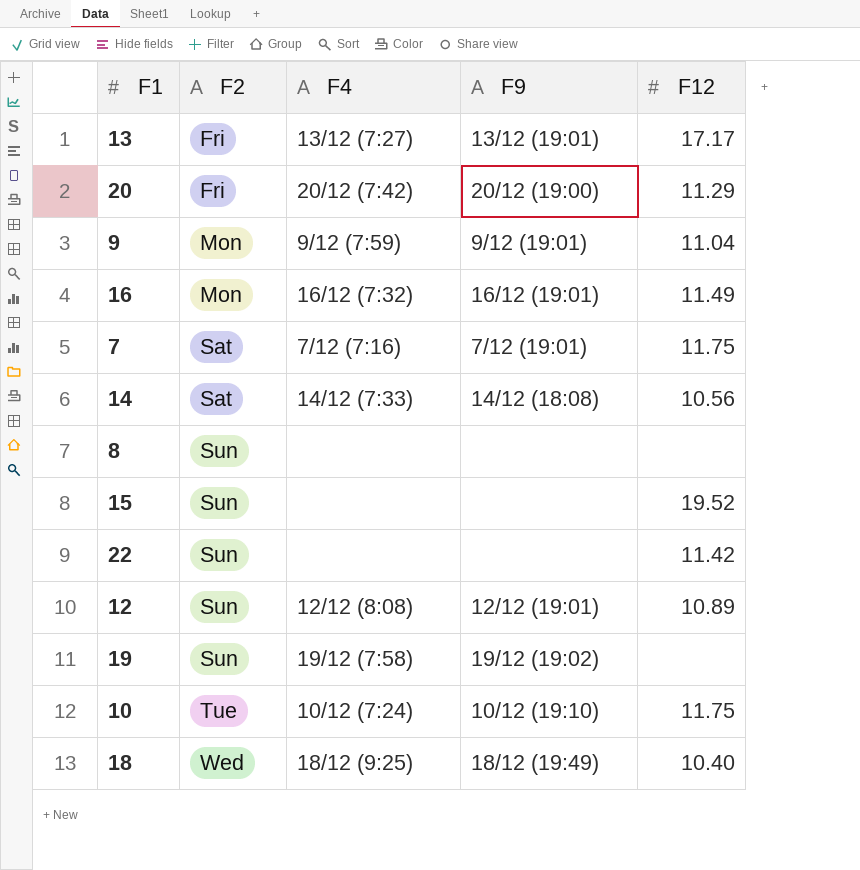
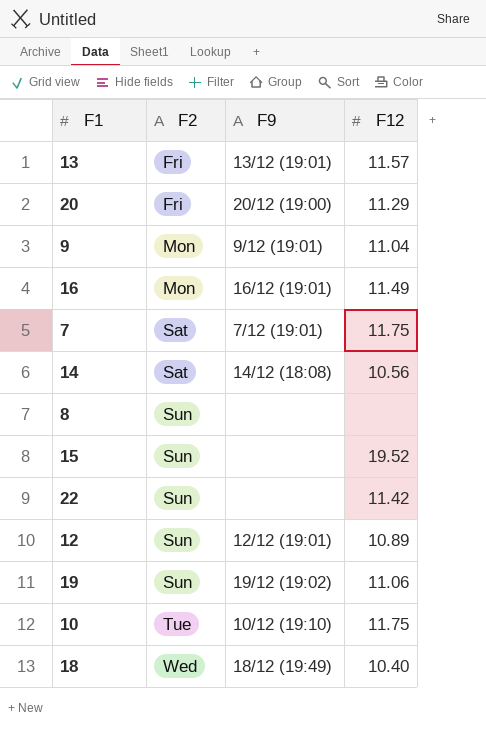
column F4 | position: 3 -> none
13 | F12: 17.17 -> 11.57
19 | F12: none -> 11.06

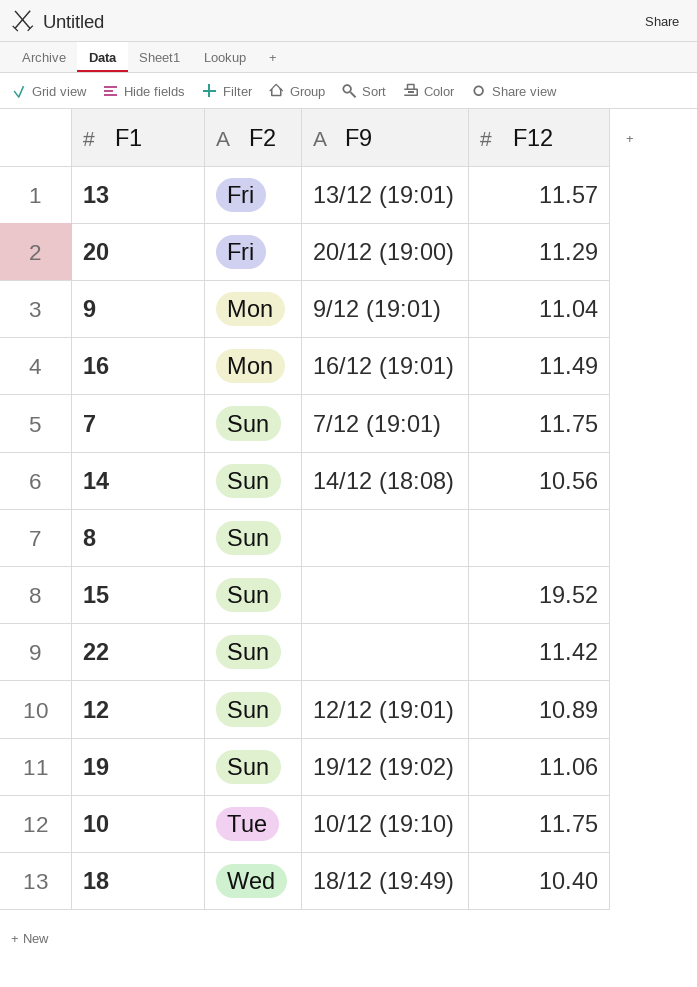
7 | F2: Sat -> Sun
14 | F2: Sat -> Sun

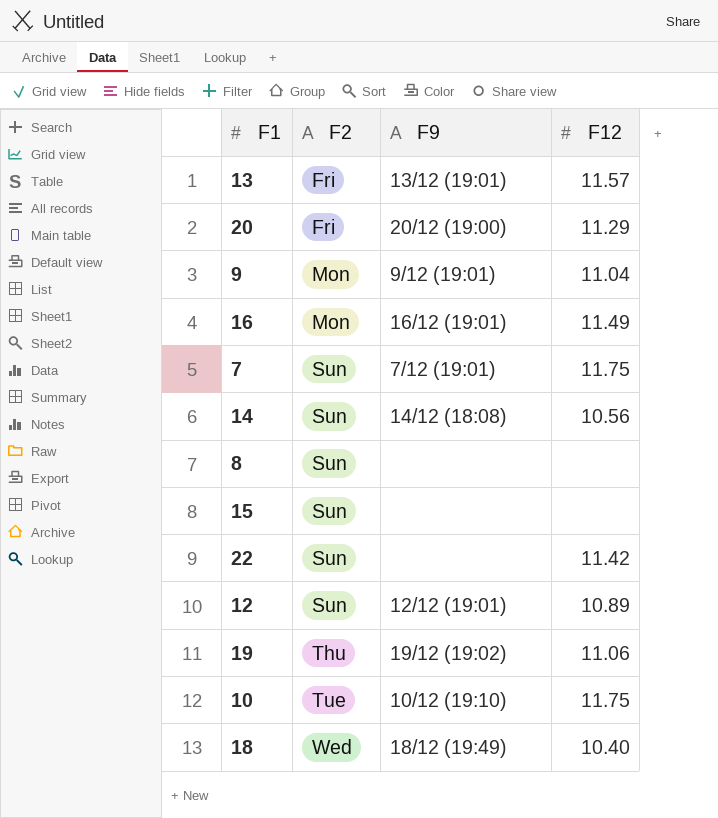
15 | F12: 19.52 -> none
19 | F2: Sun -> Thu

